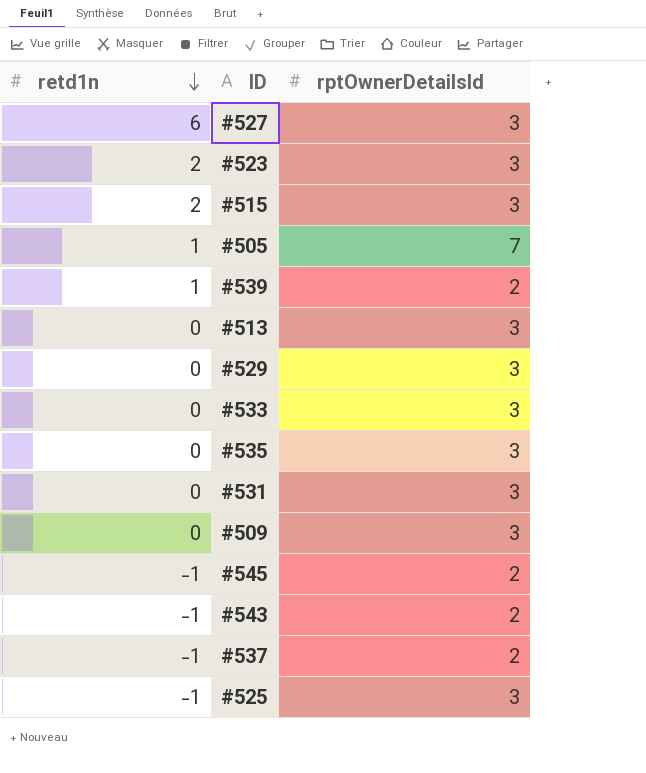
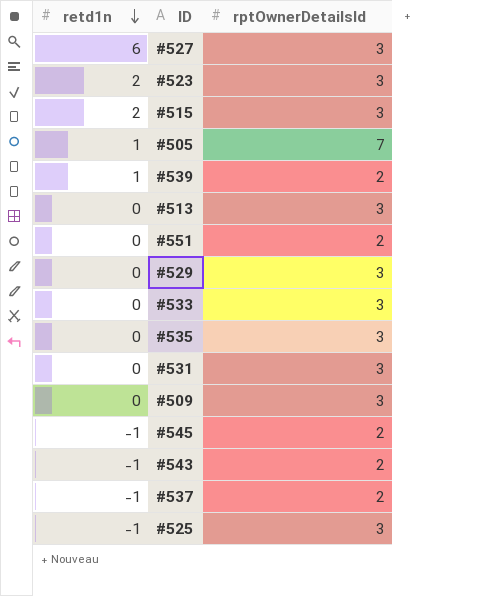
row #551: none -> 0 | 2

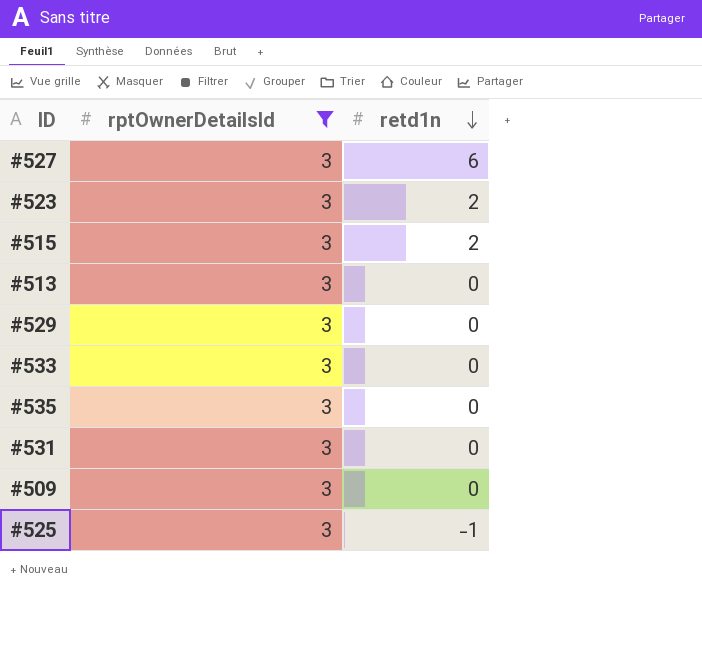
filter: none -> rptOwnerDetailsId = 3
column retd1n | position: 1 -> 3

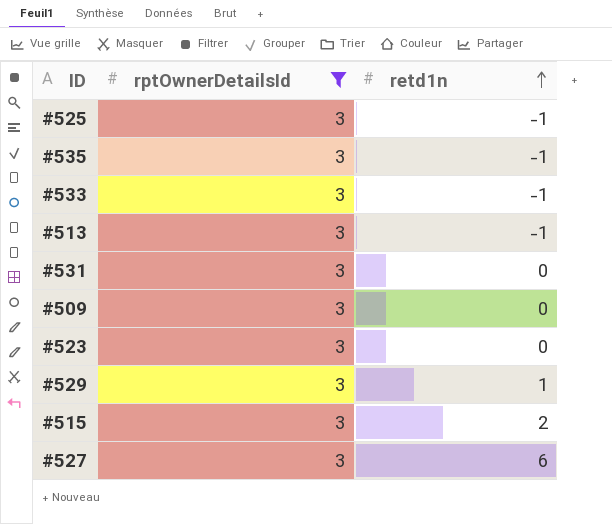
row order: retd1n descending -> retd1n ascending
#535 | retd1n: 0 -> -1
#533 | retd1n: 0 -> -1
#513 | retd1n: 0 -> -1
#523 | retd1n: 2 -> 0
#529 | retd1n: 0 -> 1

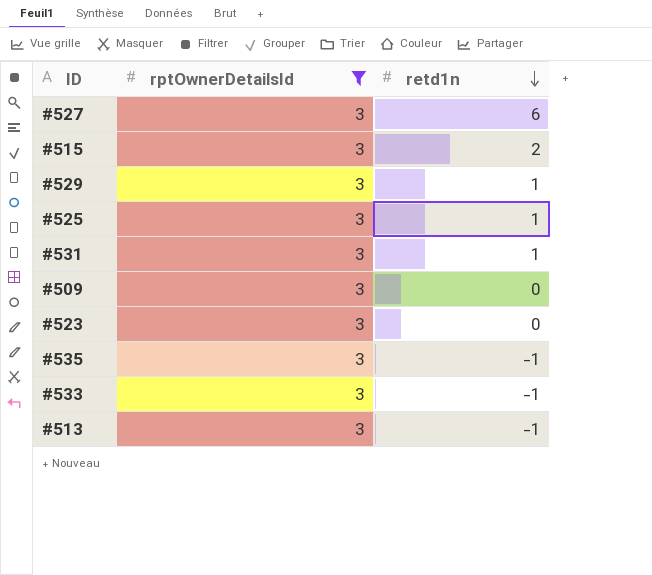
row order: retd1n ascending -> retd1n descending
#525 | retd1n: -1 -> 1
#531 | retd1n: 0 -> 1

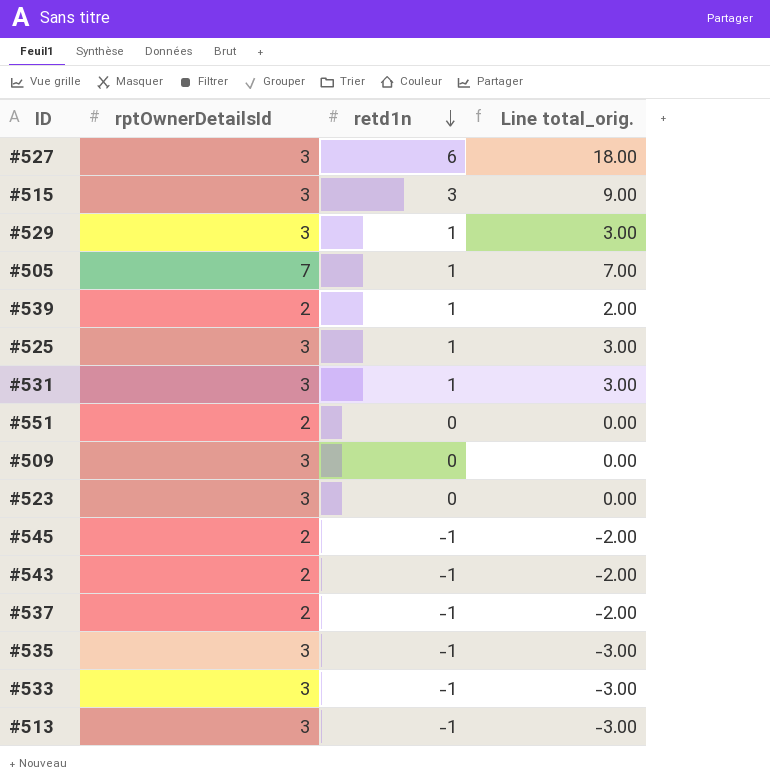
filter: rptOwnerDetailsId = 3 -> none
column Line total_orig. | formula: none -> [rptOwnerDetailsId] * [retd1n]
#515 | retd1n: 2 -> 3

